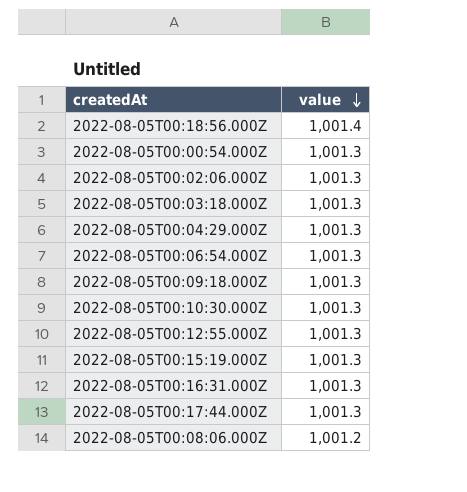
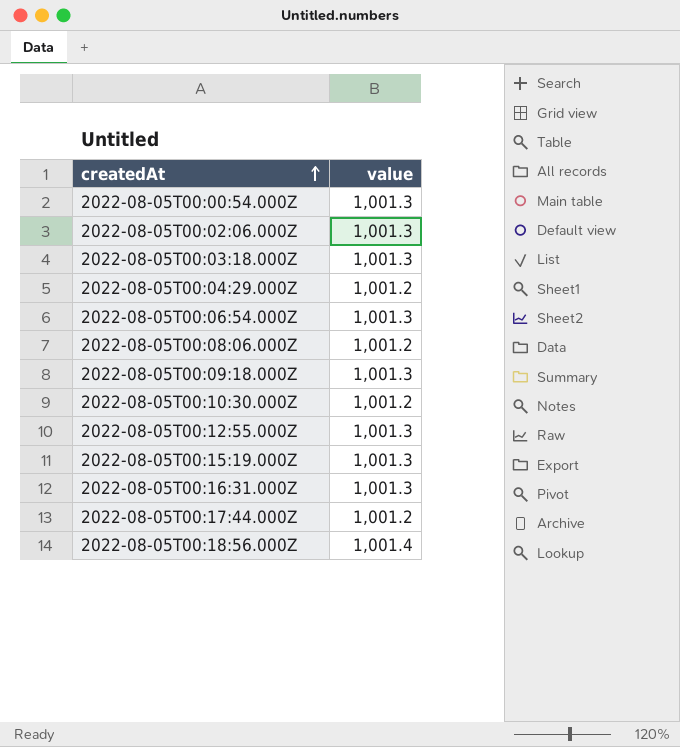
row order: value descending -> createdAt ascending
2022-08-05T00:04:29.000Z | value: 1,001.3 -> 1,001.2
2022-08-05T00:10:30.000Z | value: 1,001.3 -> 1,001.2
2022-08-05T00:17:44.000Z | value: 1,001.3 -> 1,001.2

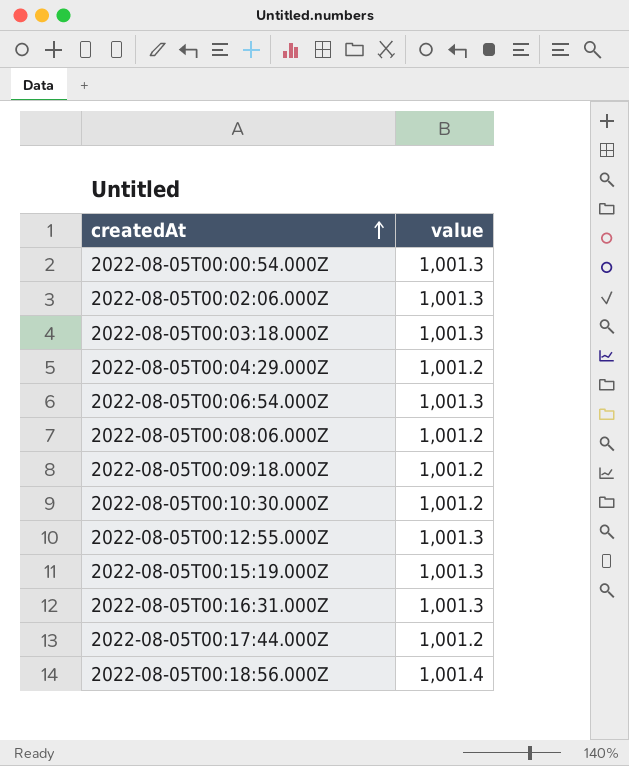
2022-08-05T00:09:18.000Z | value: 1,001.3 -> 1,001.2

